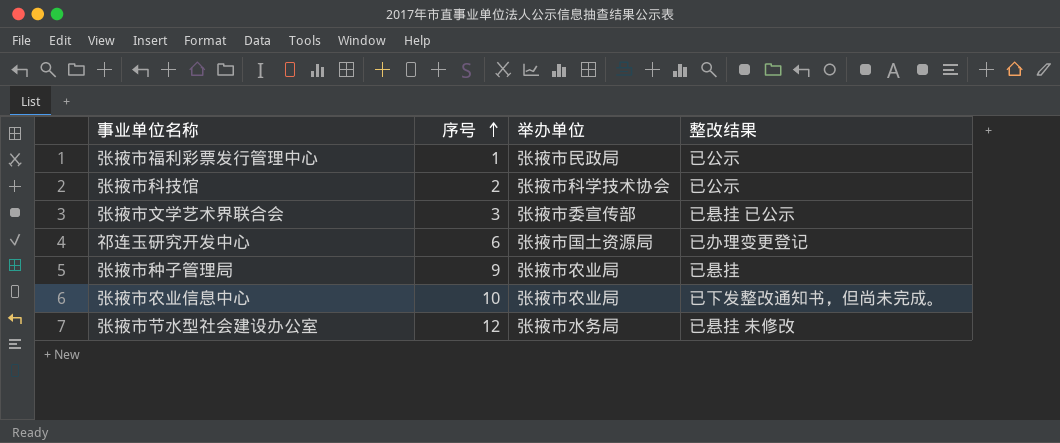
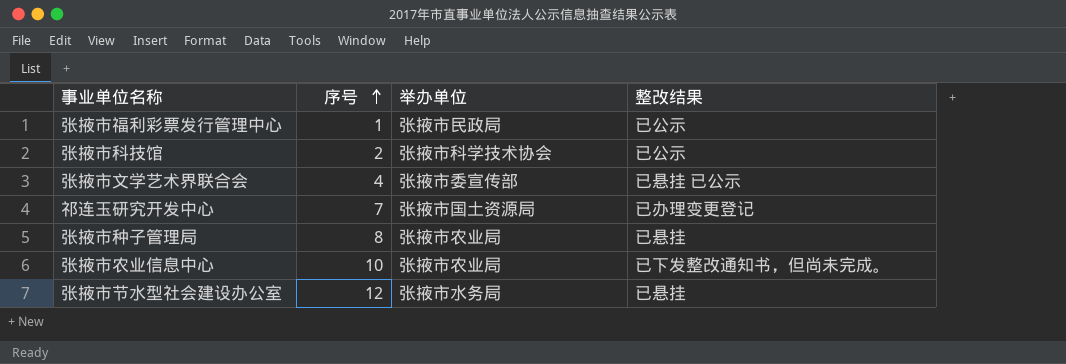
张掖市文学艺术界联合会 | 序号: 3 -> 4
祁连玉研究开发中心 | 序号: 6 -> 7
张掖市种子管理局 | 序号: 9 -> 8
张掖市节水型社会建设办公室 | 整改结果: 已悬挂 未修改 -> 已悬挂

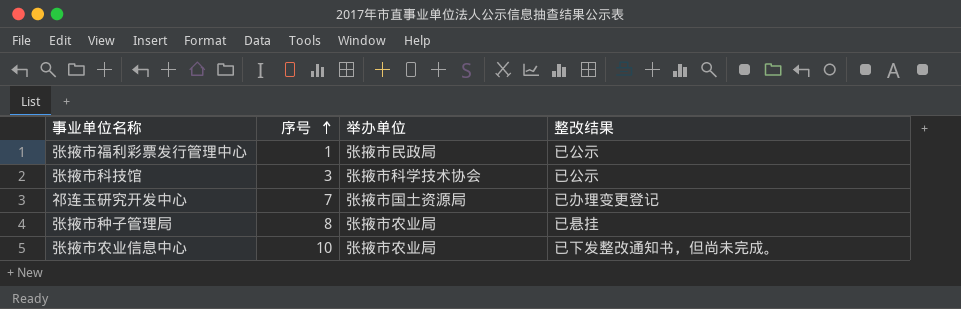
row 张掖市文学艺术界联合会: 4 | 张掖市委宣传部 | 已悬挂 已公示 -> none
row 张掖市节水型社会建设办公室: 12 | 张掖市水务局 | 已悬挂 -> none
张掖市科技馆 | 序号: 2 -> 3

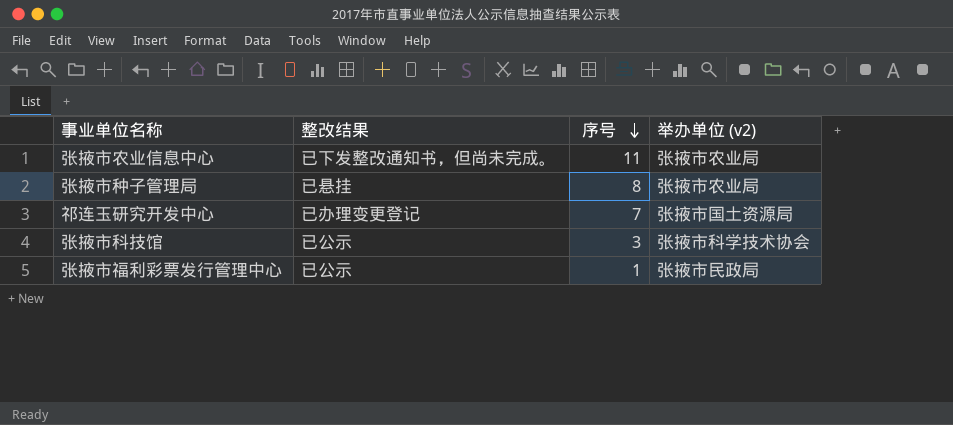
row order: 序号 ascending -> 序号 descending
column 整改结果 | position: 4 -> 2
column name: 举办单位 -> 举办单位 (v2)
张掖市农业信息中心 | 序号: 10 -> 11

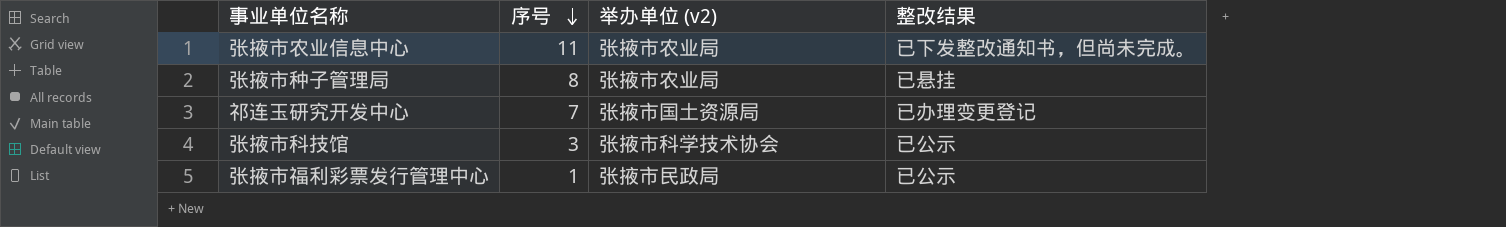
column 整改结果 | position: 2 -> 4

